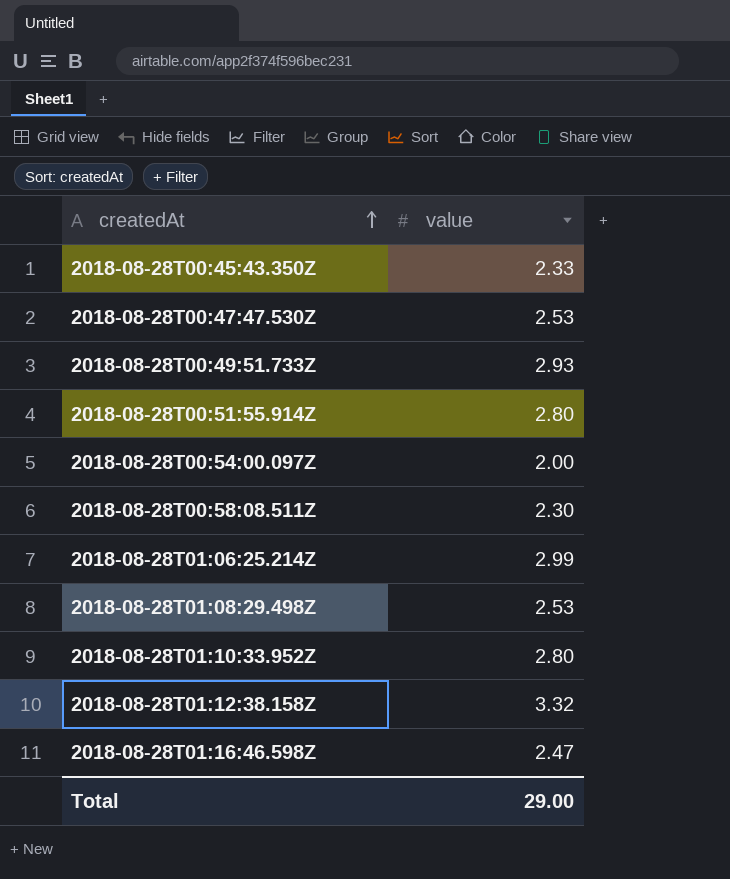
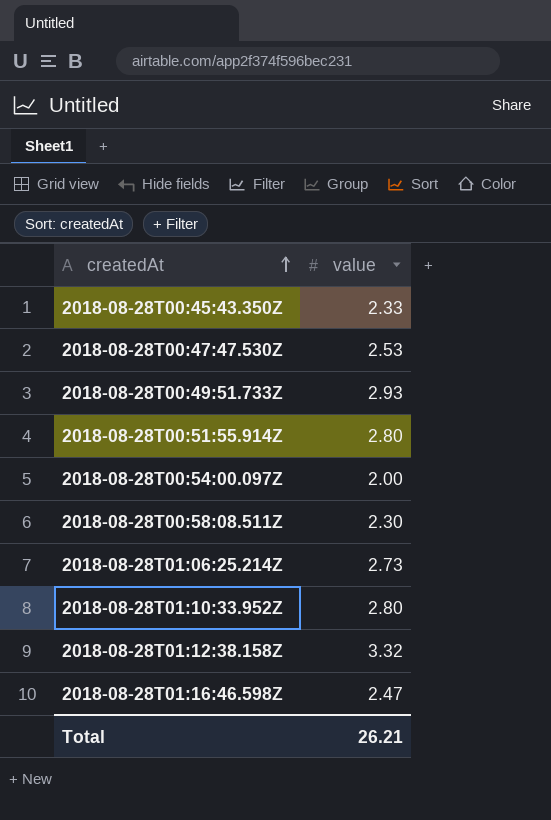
row 2018-08-28T01:08:29.498Z: 2.53 -> none
2018-08-28T01:06:25.214Z | value: 2.99 -> 2.73
Total | value: 29.00 -> 26.21

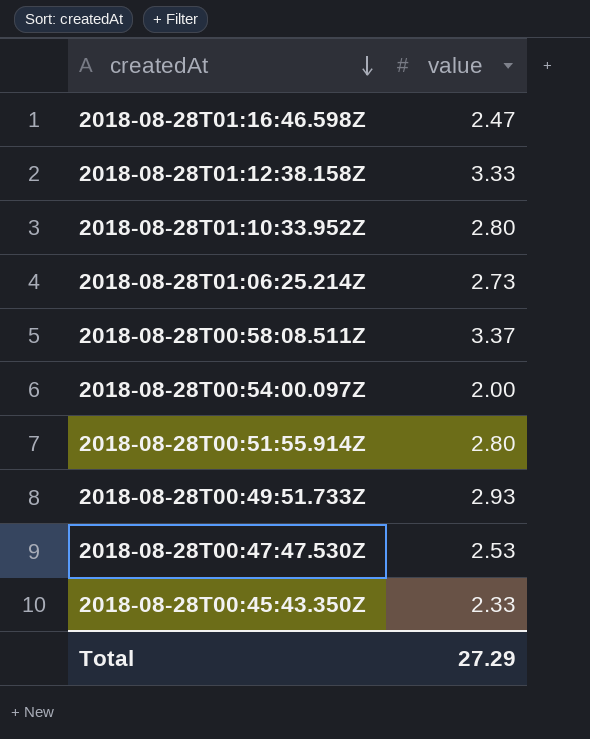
row order: createdAt ascending -> createdAt descending
2018-08-28T01:12:38.158Z | value: 3.32 -> 3.33
2018-08-28T00:58:08.511Z | value: 2.30 -> 3.37
Total | value: 26.21 -> 27.29

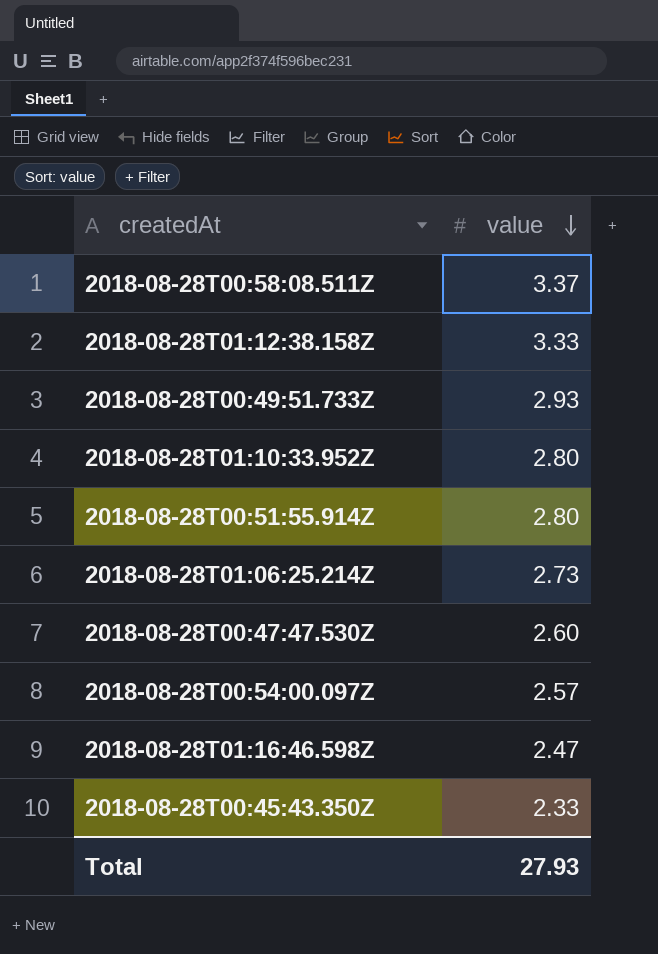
row order: createdAt descending -> value descending
2018-08-28T00:47:47.530Z | value: 2.53 -> 2.60
2018-08-28T00:54:00.097Z | value: 2.00 -> 2.57
Total | value: 27.29 -> 27.93

